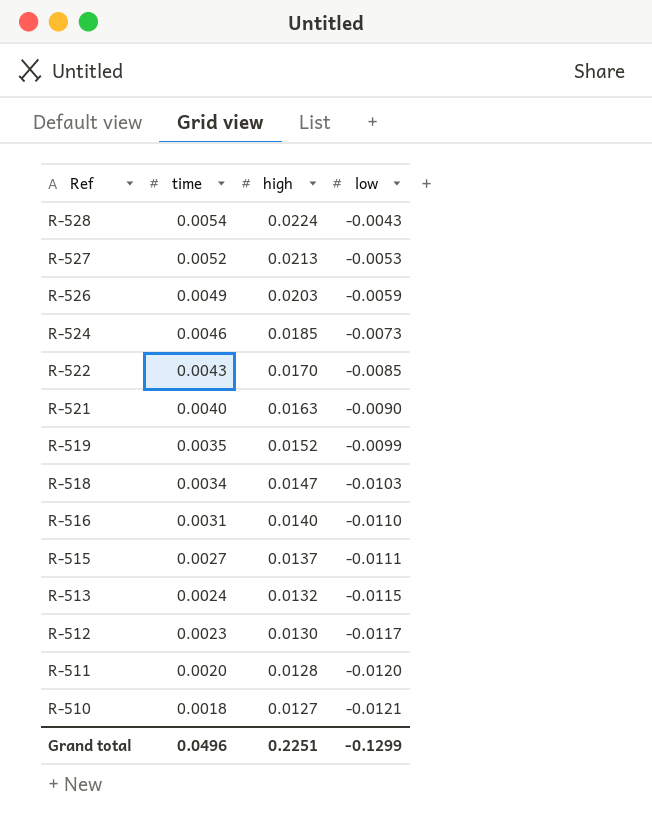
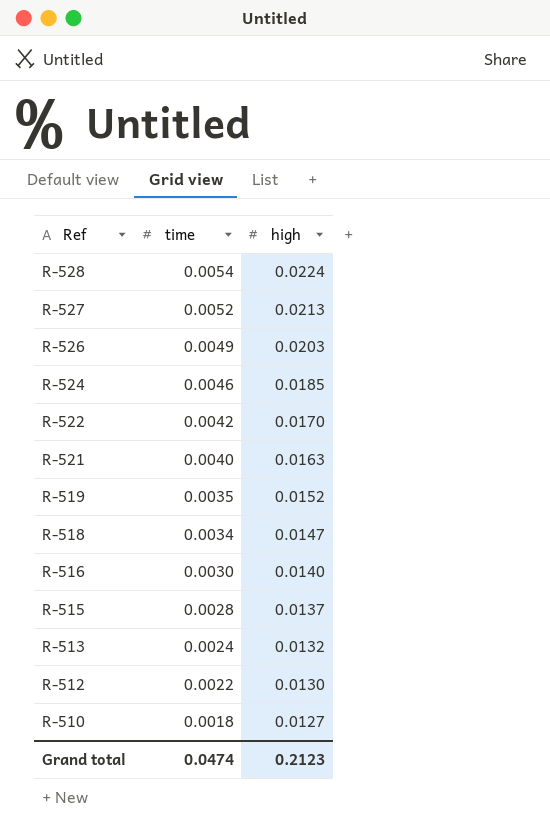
column low | position: 4 -> none
row R-511: 0.0020 | 0.0128 | -0.0120 -> none
R-522 | time: 0.0043 -> 0.0042
R-516 | time: 0.0031 -> 0.0030
R-515 | time: 0.0027 -> 0.0028
R-512 | time: 0.0023 -> 0.0022
Grand total | time: 0.0496 -> 0.0474
Grand total | high: 0.2251 -> 0.2123

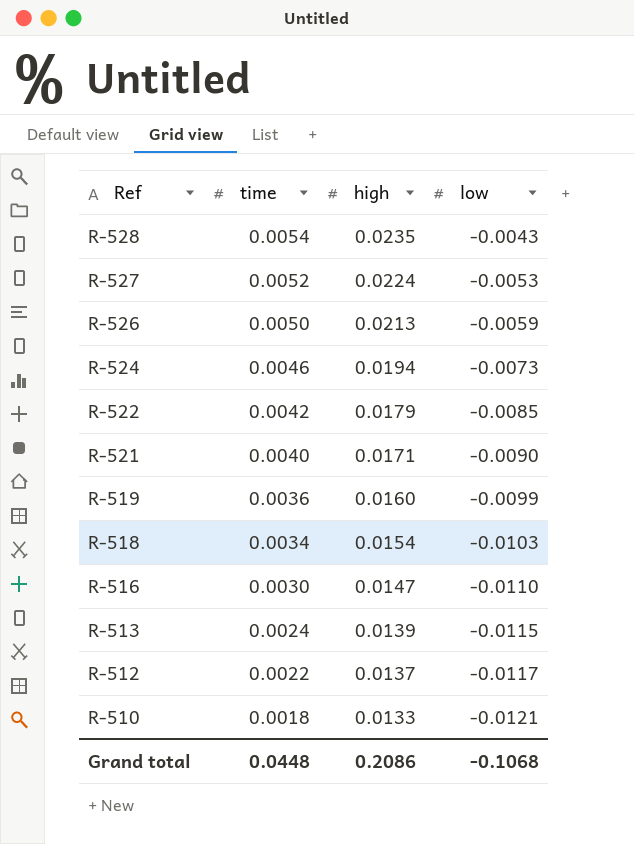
column low | position: none -> 4
row R-515: 0.0028 | 0.0137 -> none
R-528 | high: 0.0224 -> 0.0235
R-527 | high: 0.0213 -> 0.0224
R-526 | time: 0.0049 -> 0.0050
R-526 | high: 0.0203 -> 0.0213
R-524 | high: 0.0185 -> 0.0194
R-522 | high: 0.0170 -> 0.0179
R-521 | high: 0.0163 -> 0.0171
R-519 | time: 0.0035 -> 0.0036
R-519 | high: 0.0152 -> 0.0160
R-518 | high: 0.0147 -> 0.0154
R-516 | high: 0.0140 -> 0.0147
R-513 | high: 0.0132 -> 0.0139
R-512 | high: 0.0130 -> 0.0137
R-510 | high: 0.0127 -> 0.0133
Grand total | time: 0.0474 -> 0.0448
Grand total | high: 0.2123 -> 0.2086

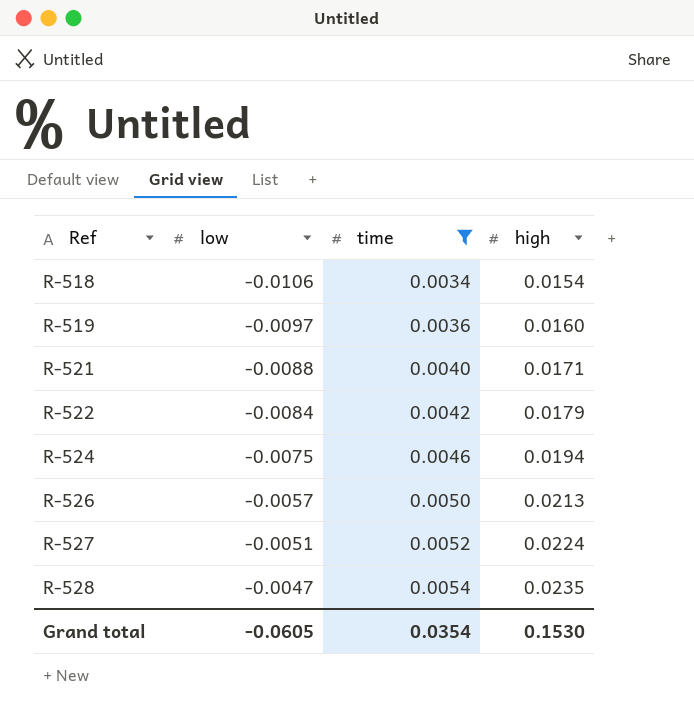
filter: none -> time >= 0.0034
row order: Ref descending -> Ref ascending
column low | position: 4 -> 2
R-518 | low: -0.0103 -> -0.0106
R-519 | low: -0.0099 -> -0.0097
R-521 | low: -0.0090 -> -0.0088
R-522 | low: -0.0085 -> -0.0084
R-524 | low: -0.0073 -> -0.0075
R-526 | low: -0.0059 -> -0.0057
R-527 | low: -0.0053 -> -0.0051
R-528 | low: -0.0043 -> -0.0047
Grand total | low: -0.1068 -> -0.0605
Grand total | time: 0.0448 -> 0.0354
Grand total | high: 0.2086 -> 0.1530

